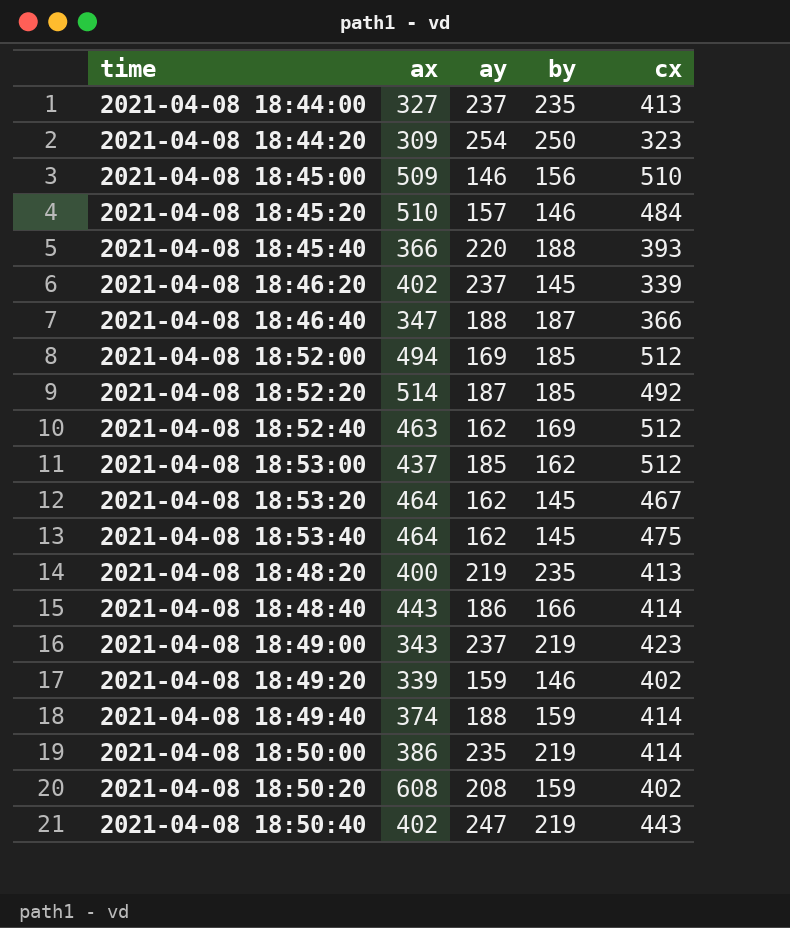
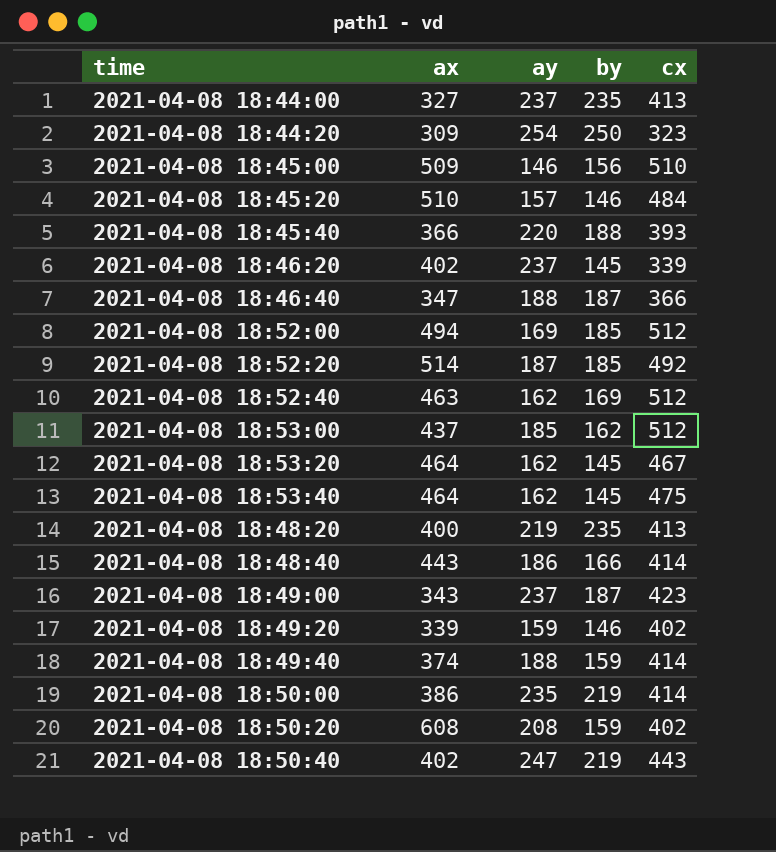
2021-04-08 18:49:00 | by: 219 -> 187

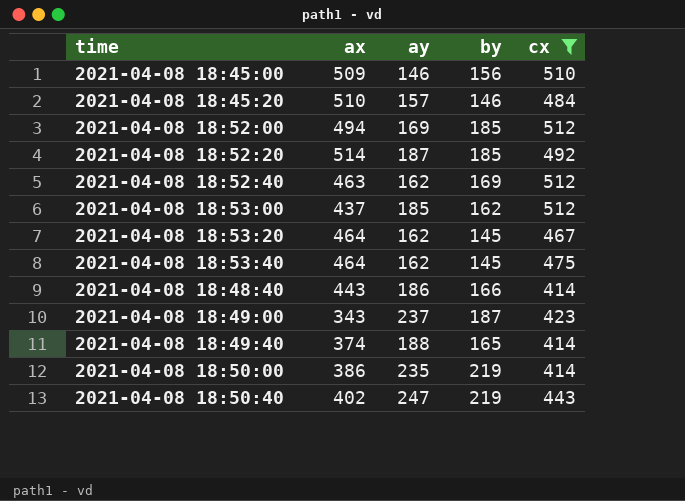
filter: none -> cx >= 414
2021-04-08 18:49:40 | by: 159 -> 165

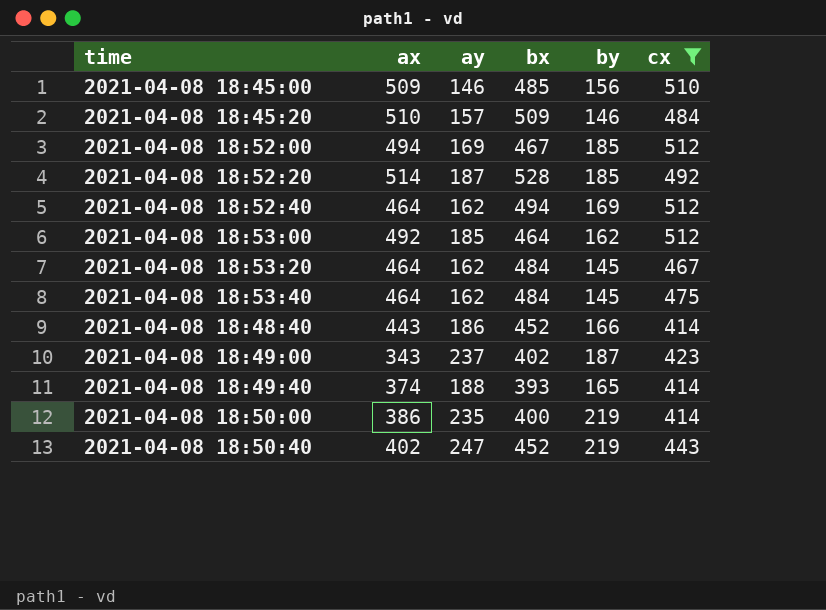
column bx | position: none -> 4
2021-04-08 18:52:40 | ax: 463 -> 464
2021-04-08 18:53:00 | ax: 437 -> 492

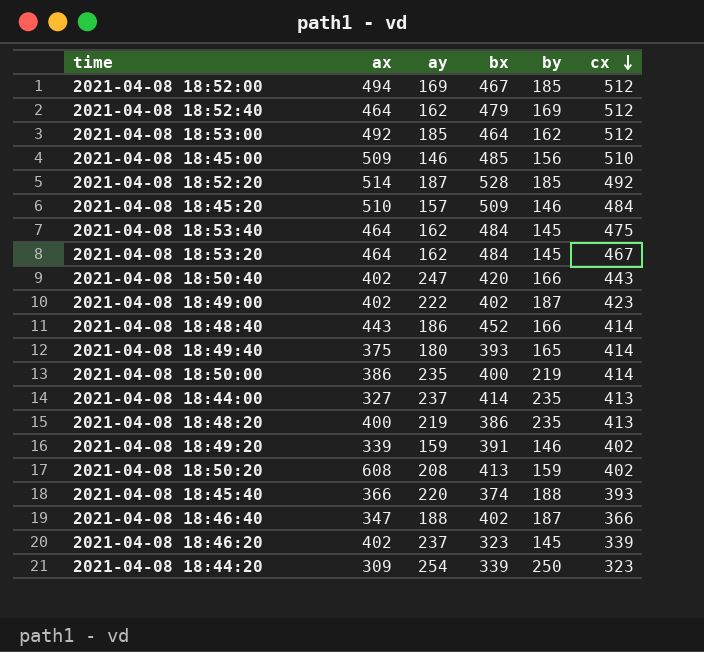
filter: cx >= 414 -> none
row order: none -> cx descending
2021-04-08 18:52:40 | bx: 494 -> 479
2021-04-08 18:50:40 | bx: 452 -> 420
2021-04-08 18:50:40 | by: 219 -> 166
2021-04-08 18:49:00 | ax: 343 -> 402
2021-04-08 18:49:00 | ay: 237 -> 222
2021-04-08 18:49:40 | ax: 374 -> 375
2021-04-08 18:49:40 | ay: 188 -> 180

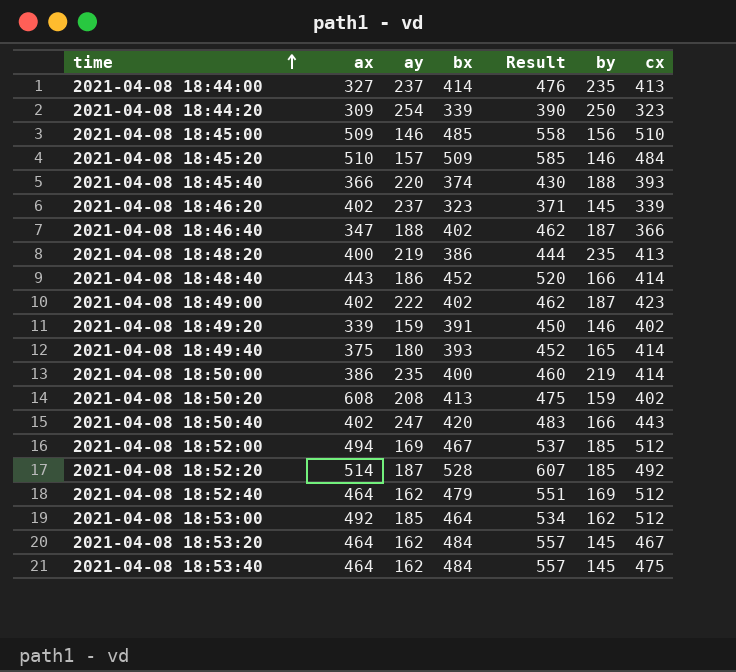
row order: cx descending -> time ascending
column Result | formula: none -> [bx] * 1.15

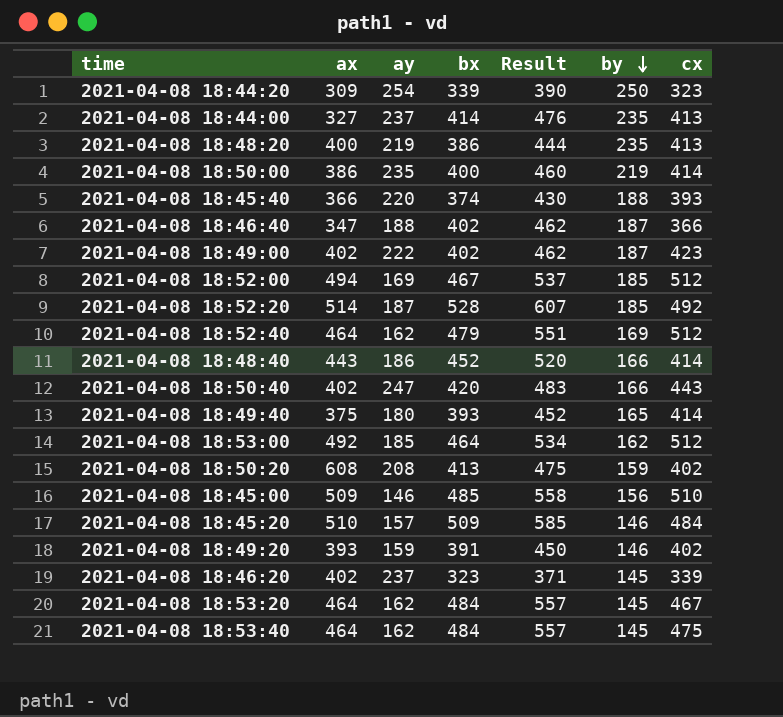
row order: time ascending -> by descending
2021-04-08 18:49:20 | ax: 339 -> 393

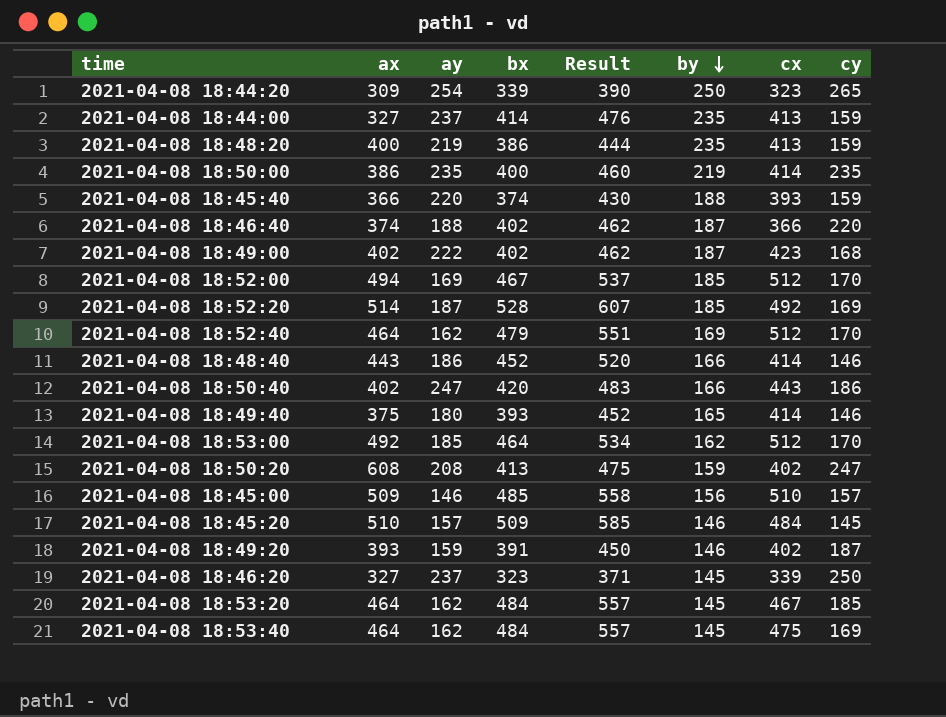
column cy | position: none -> 8
2021-04-08 18:46:40 | ax: 347 -> 374
2021-04-08 18:46:20 | ax: 402 -> 327

